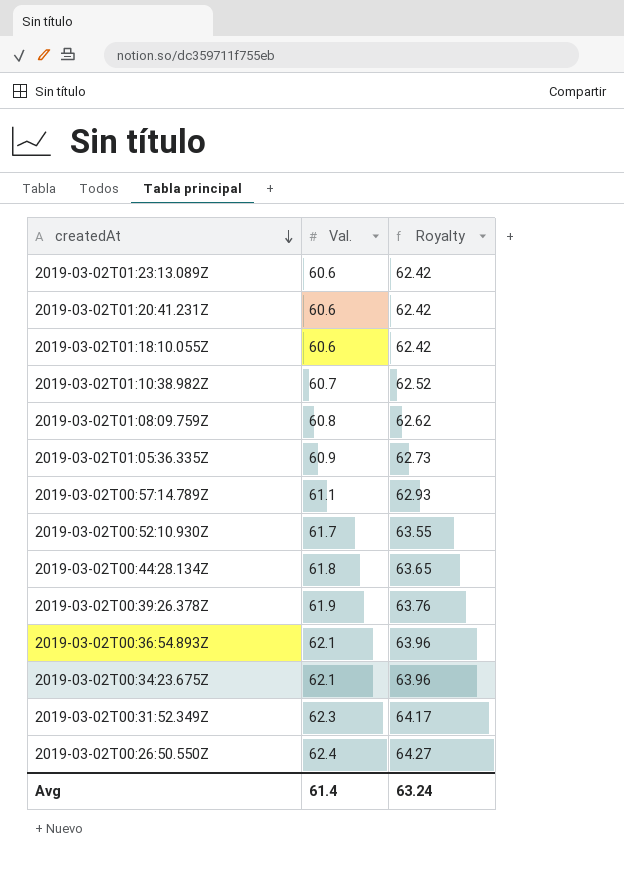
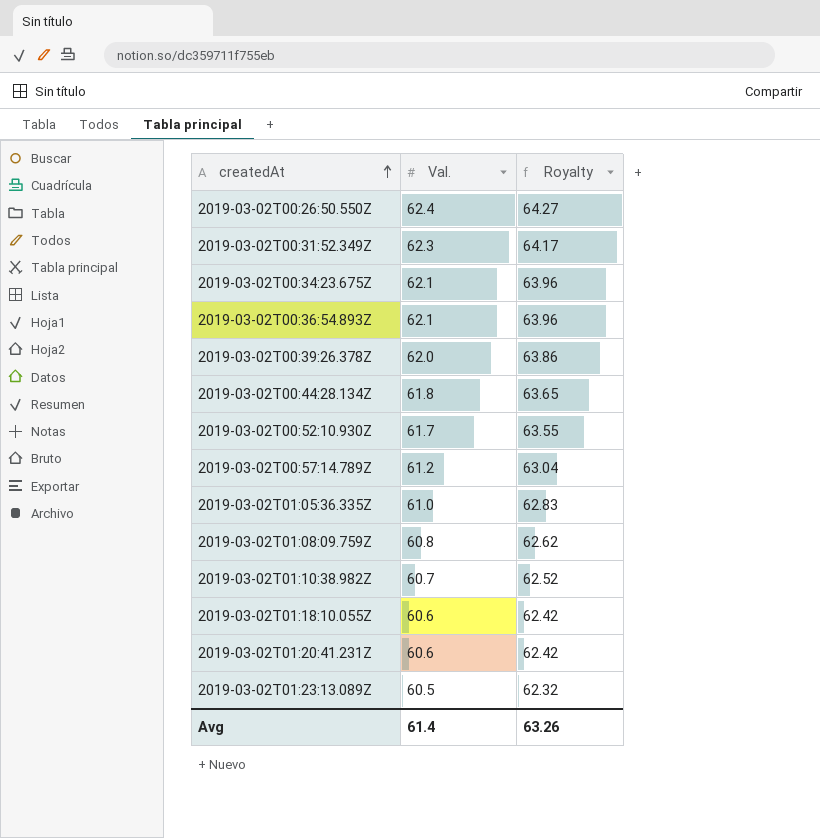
row order: createdAt descending -> createdAt ascending
2019-03-02T00:39:26.378Z | Val.: 61.9 -> 62.0
2019-03-02T00:39:26.378Z | Royalty: 63.76 -> 63.86
2019-03-02T00:57:14.789Z | Val.: 61.1 -> 61.2
2019-03-02T00:57:14.789Z | Royalty: 62.93 -> 63.04
2019-03-02T01:05:36.335Z | Val.: 60.9 -> 61.0
2019-03-02T01:05:36.335Z | Royalty: 62.73 -> 62.83
2019-03-02T01:23:13.089Z | Val.: 60.6 -> 60.5
2019-03-02T01:23:13.089Z | Royalty: 62.42 -> 62.32
Avg | Royalty: 63.24 -> 63.26

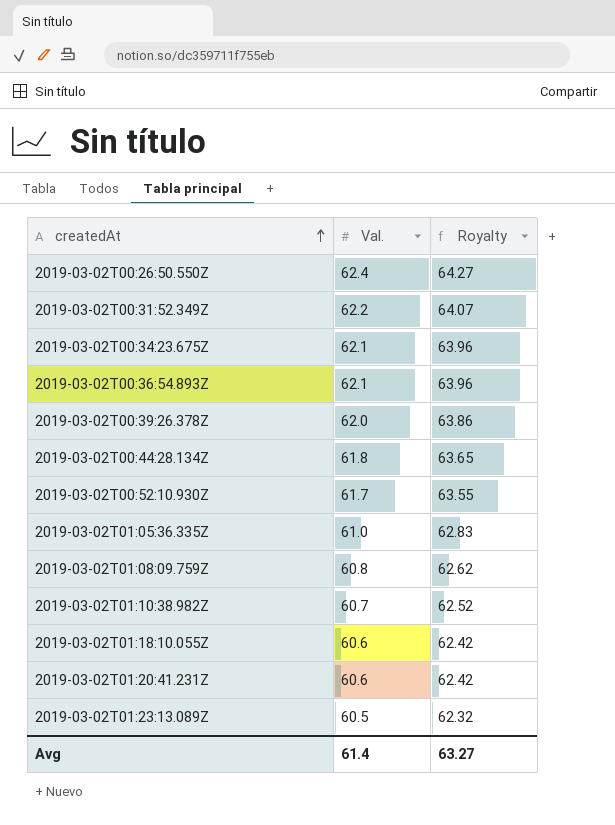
row 2019-03-02T00:57:14.789Z: 61.2 | 63.04 -> none
2019-03-02T00:31:52.349Z | Val.: 62.3 -> 62.2
2019-03-02T00:31:52.349Z | Royalty: 64.17 -> 64.07
Avg | Royalty: 63.26 -> 63.27

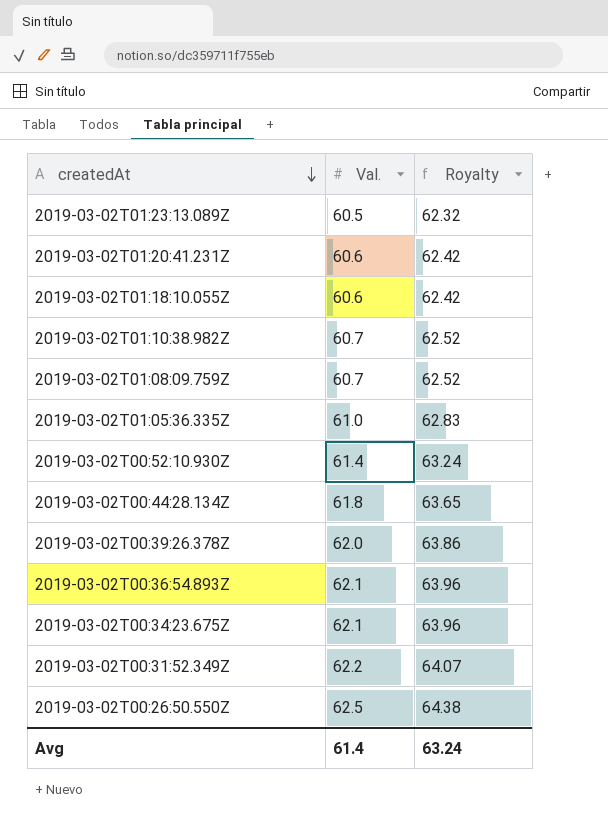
row order: createdAt ascending -> createdAt descending
2019-03-02T01:08:09.759Z | Val.: 60.8 -> 60.7
2019-03-02T01:08:09.759Z | Royalty: 62.62 -> 62.52
2019-03-02T00:52:10.930Z | Val.: 61.7 -> 61.4
2019-03-02T00:52:10.930Z | Royalty: 63.55 -> 63.24
2019-03-02T00:26:50.550Z | Val.: 62.4 -> 62.5
2019-03-02T00:26:50.550Z | Royalty: 64.27 -> 64.38
Avg | Royalty: 63.27 -> 63.24

